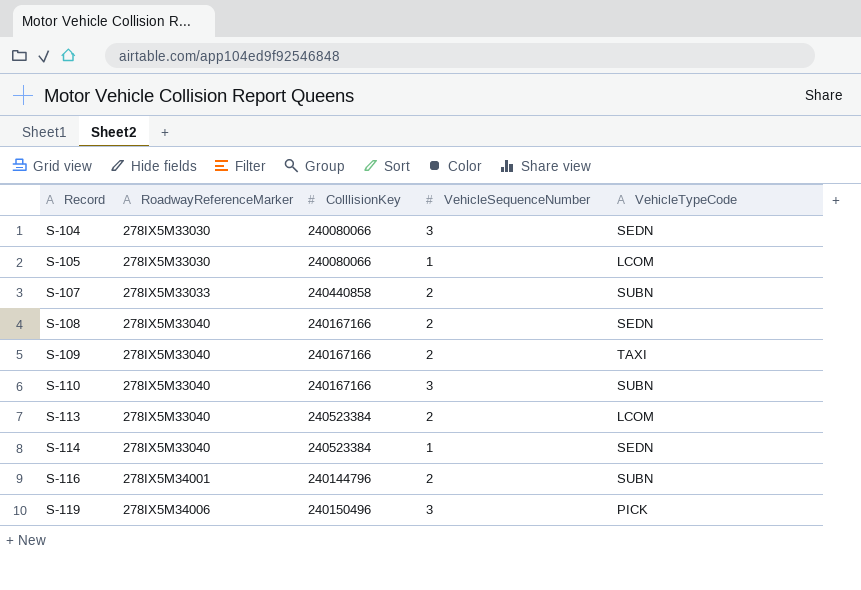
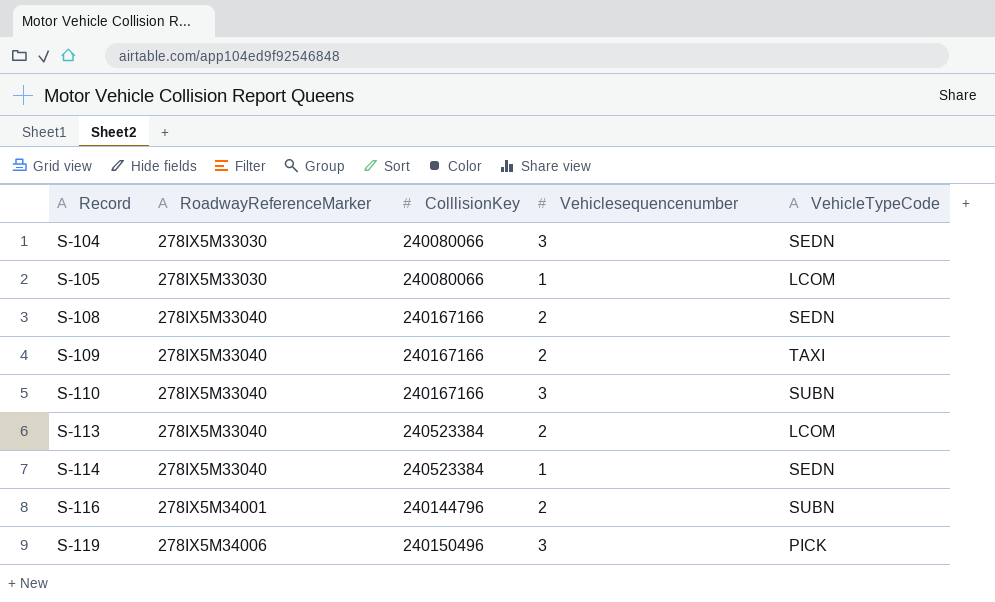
column name: VehicleSequenceNumber -> Vehiclesequencenumber
row S-107: 278IX5M33033 | 240440858 | 2 | SUBN -> none

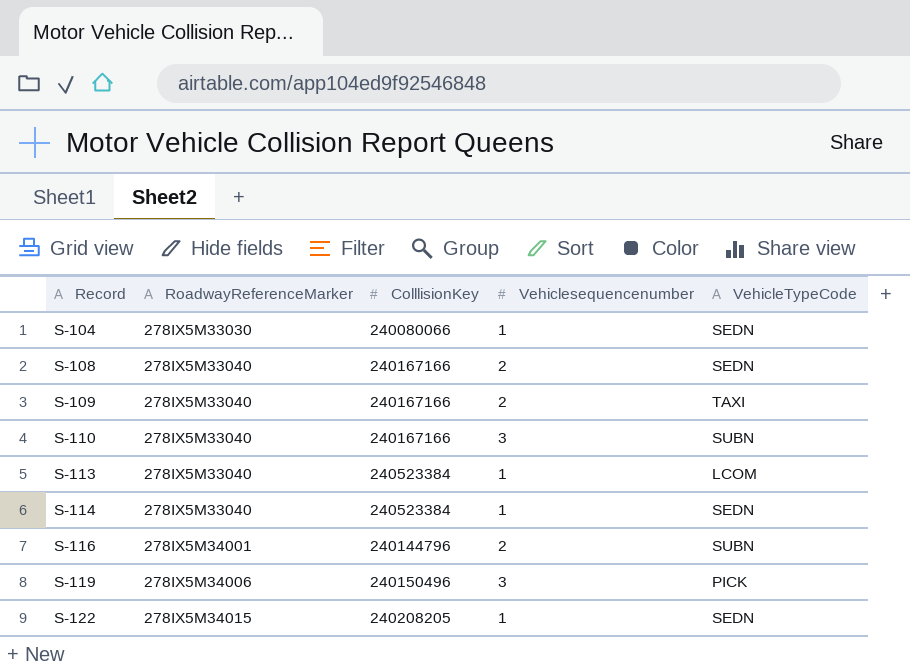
row S-105: 278IX5M33030 | 240080066 | 1 | LCOM -> none
S-104 | Vehiclesequencenumber: 3 -> 1
S-113 | Vehiclesequencenumber: 2 -> 1
row S-122: none -> 278IX5M34015 | 240208205 | 1 | SEDN

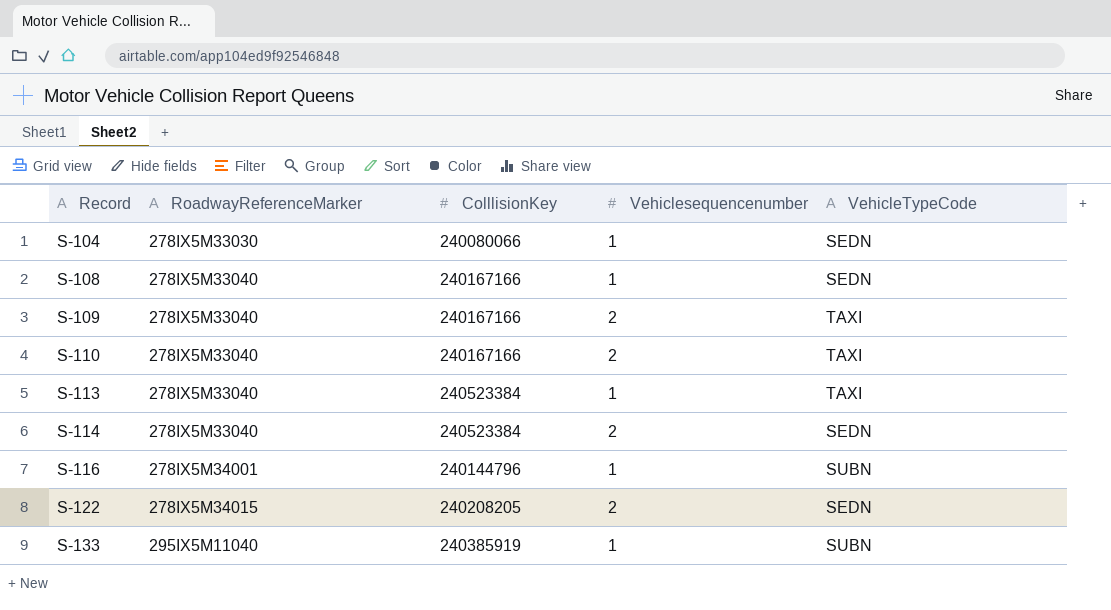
row S-119: 278IX5M34006 | 240150496 | 3 | PICK -> none
S-108 | Vehiclesequencenumber: 2 -> 1
S-110 | Vehiclesequencenumber: 3 -> 2
S-110 | VehicleTypeCode: SUBN -> TAXI
S-113 | VehicleTypeCode: LCOM -> TAXI
S-114 | Vehiclesequencenumber: 1 -> 2
S-116 | Vehiclesequencenumber: 2 -> 1
S-122 | Vehiclesequencenumber: 1 -> 2
row S-133: none -> 295IX5M11040 | 240385919 | 1 | SUBN

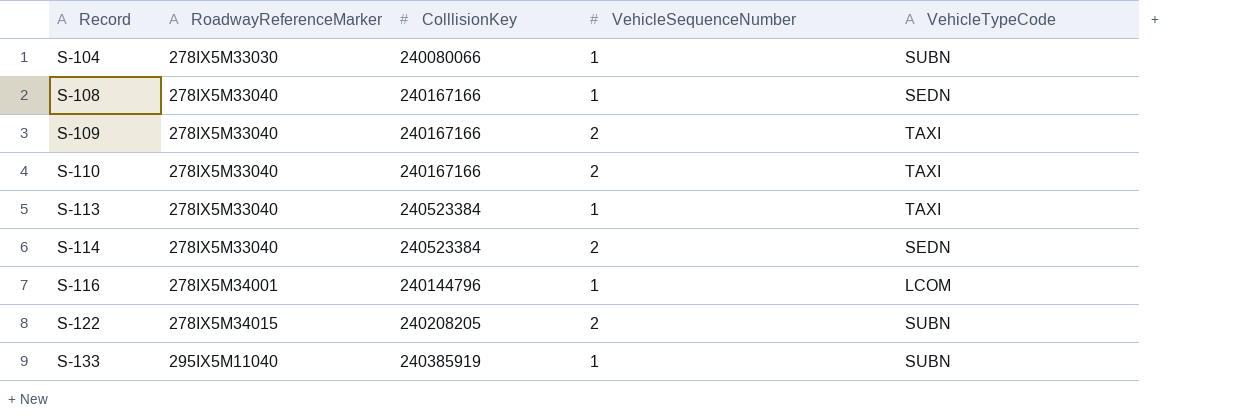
column name: Vehiclesequencenumber -> VehicleSequenceNumber
S-104 | VehicleTypeCode: SEDN -> SUBN
S-116 | VehicleTypeCode: SUBN -> LCOM
S-122 | VehicleTypeCode: SEDN -> SUBN

